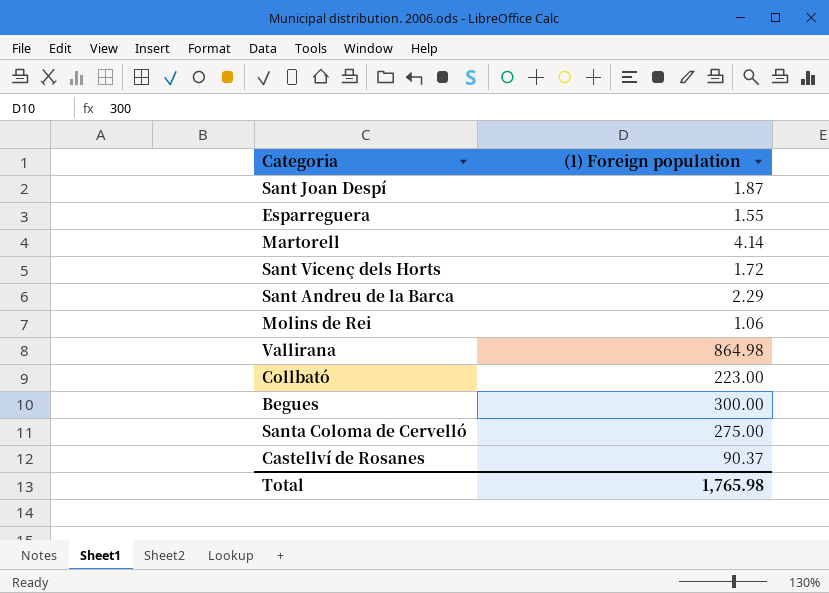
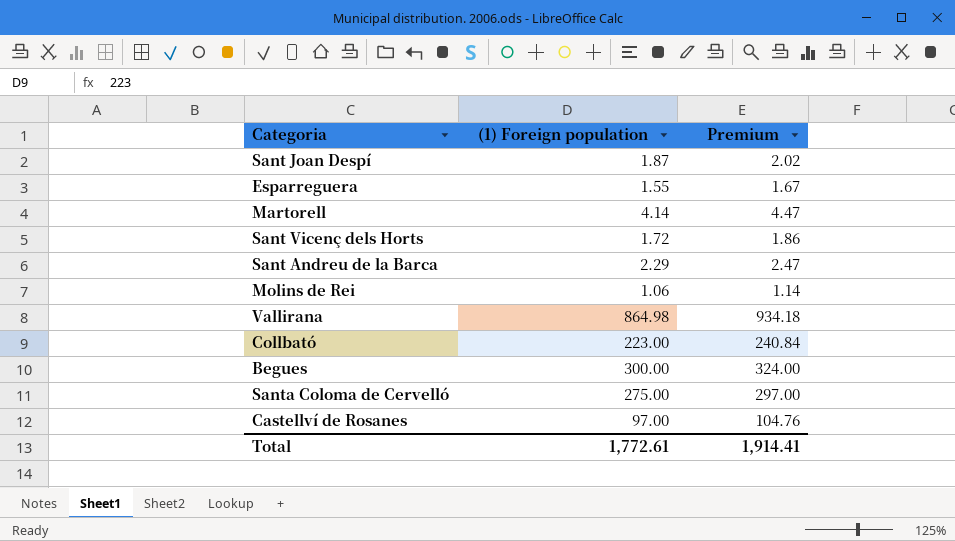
column Premium | formula: none -> [(1) Foreign population] * 1.08
Castellví de Rosanes | (1) Foreign population: 90.37 -> 97.00
Total | (1) Foreign population: 1,765.98 -> 1,772.61

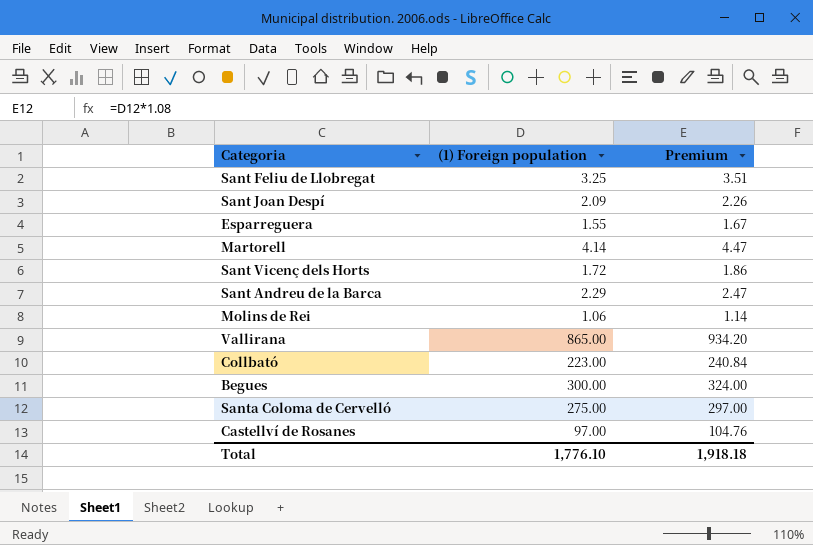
row Sant Feliu de Llobregat: none -> 3.25 | 3.51
Sant Joan Despí | (1) Foreign population: 1.87 -> 2.09
Sant Joan Despí | Premium: 2.02 -> 2.26
Vallirana | (1) Foreign population: 864.98 -> 865.00
Vallirana | Premium: 934.18 -> 934.20
Total | (1) Foreign population: 1,772.61 -> 1,776.10
Total | Premium: 1,914.41 -> 1,918.18

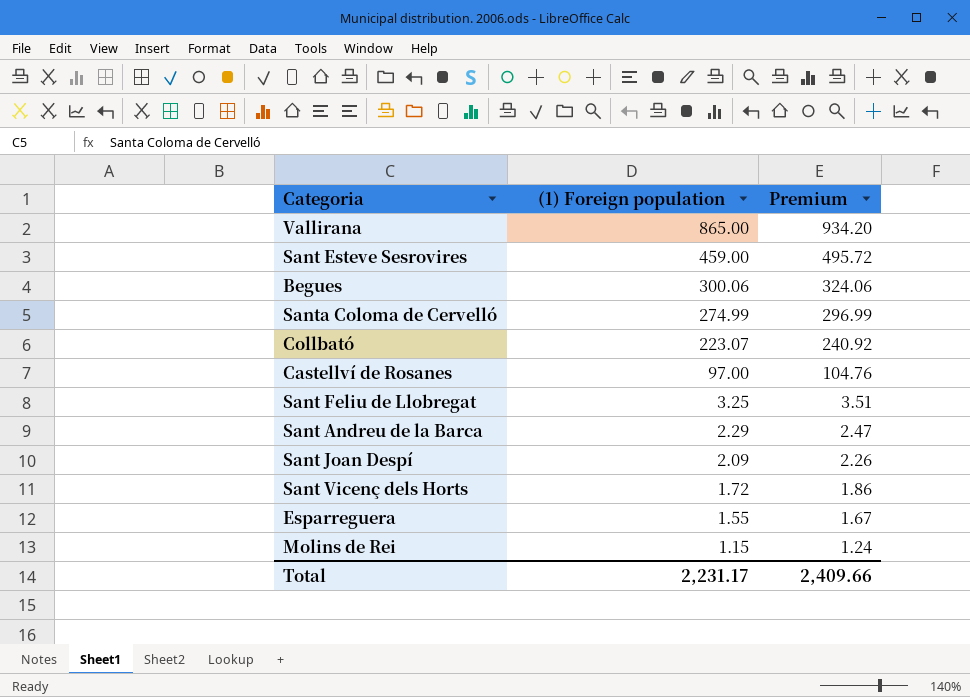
row order: none -> (1) Foreign population descending
row Martorell: 4.14 | 4.47 -> none
row Sant Esteve Sesrovires: none -> 459.00 | 495.72
Begues | (1) Foreign population: 300.00 -> 300.06
Begues | Premium: 324.00 -> 324.06
Santa Coloma de Cervelló | (1) Foreign population: 275.00 -> 274.99
Santa Coloma de Cervelló | Premium: 297.00 -> 296.99
Collbató | (1) Foreign population: 223.00 -> 223.07
Collbató | Premium: 240.84 -> 240.92
Molins de Rei | (1) Foreign population: 1.06 -> 1.15
Molins de Rei | Premium: 1.14 -> 1.24
Total | (1) Foreign population: 1,776.10 -> 2,231.17
Total | Premium: 1,918.18 -> 2,409.66

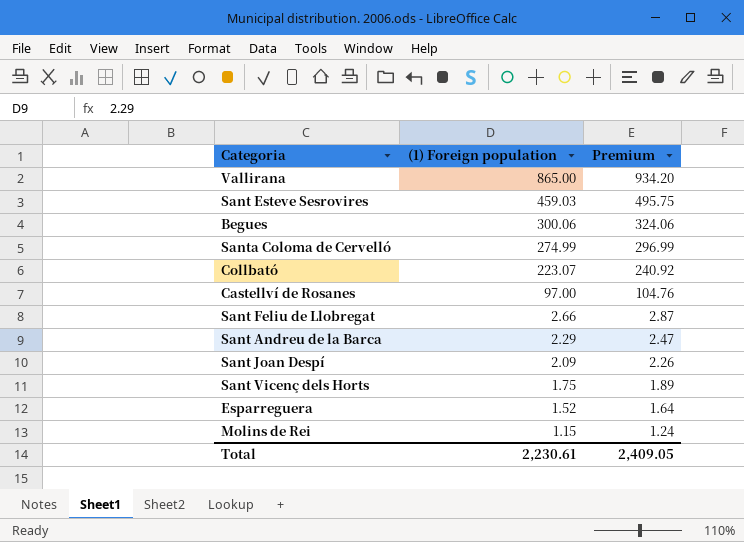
Sant Esteve Sesrovires | (1) Foreign population: 459.00 -> 459.03
Sant Esteve Sesrovires | Premium: 495.72 -> 495.75
Sant Feliu de Llobregat | (1) Foreign population: 3.25 -> 2.66
Sant Feliu de Llobregat | Premium: 3.51 -> 2.87
Sant Vicenç dels Horts | (1) Foreign population: 1.72 -> 1.75
Sant Vicenç dels Horts | Premium: 1.86 -> 1.89
Esparreguera | (1) Foreign population: 1.55 -> 1.52
Esparreguera | Premium: 1.67 -> 1.64
Total | (1) Foreign population: 2,231.17 -> 2,230.61
Total | Premium: 2,409.66 -> 2,409.05

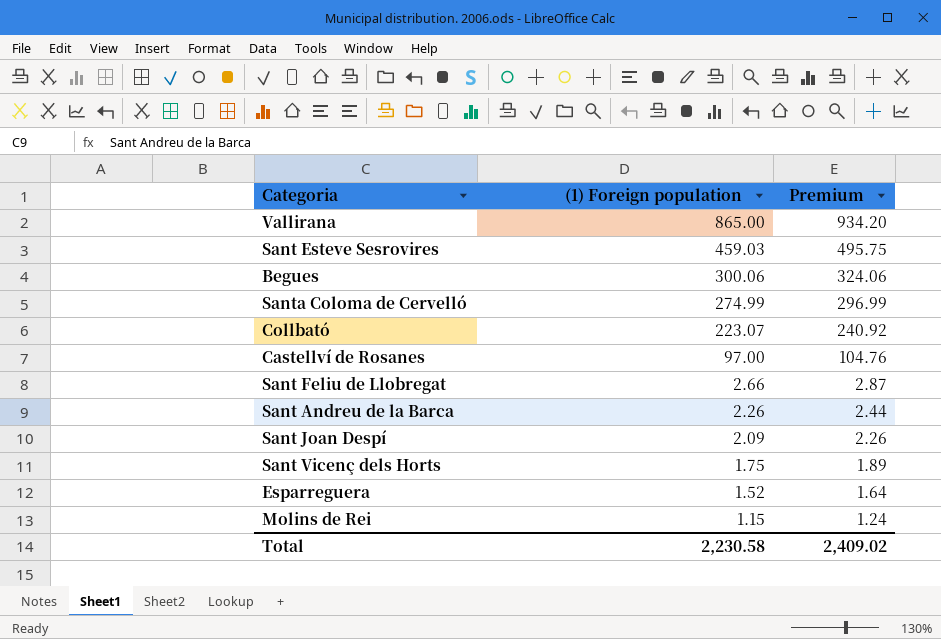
Sant Andreu de la Barca | (1) Foreign population: 2.29 -> 2.26
Sant Andreu de la Barca | Premium: 2.47 -> 2.44
Total | (1) Foreign population: 2,230.61 -> 2,230.58
Total | Premium: 2,409.05 -> 2,409.02

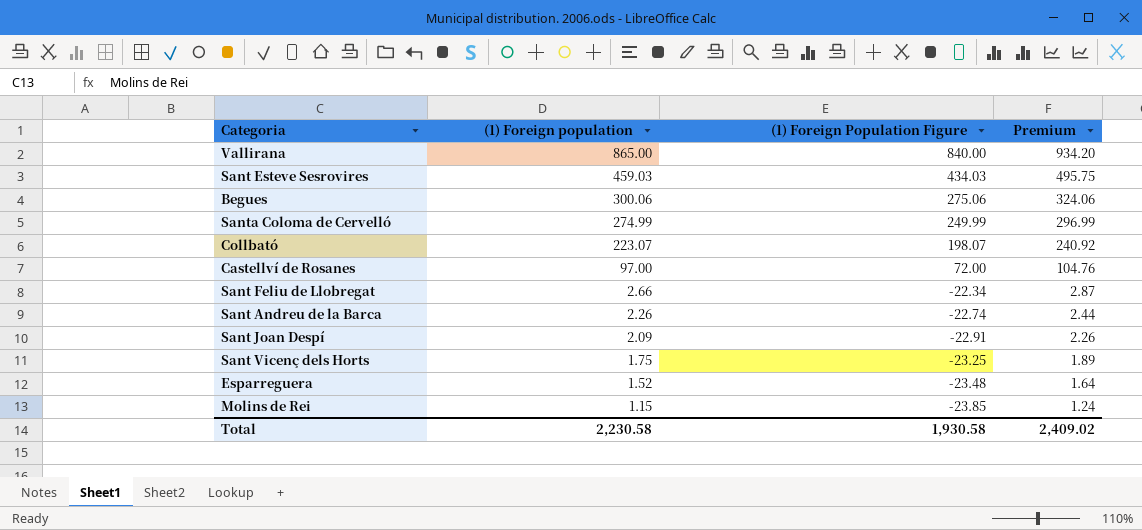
column (1) Foreign Population Figure | formula: none -> [(1) Foreign population] - 25

